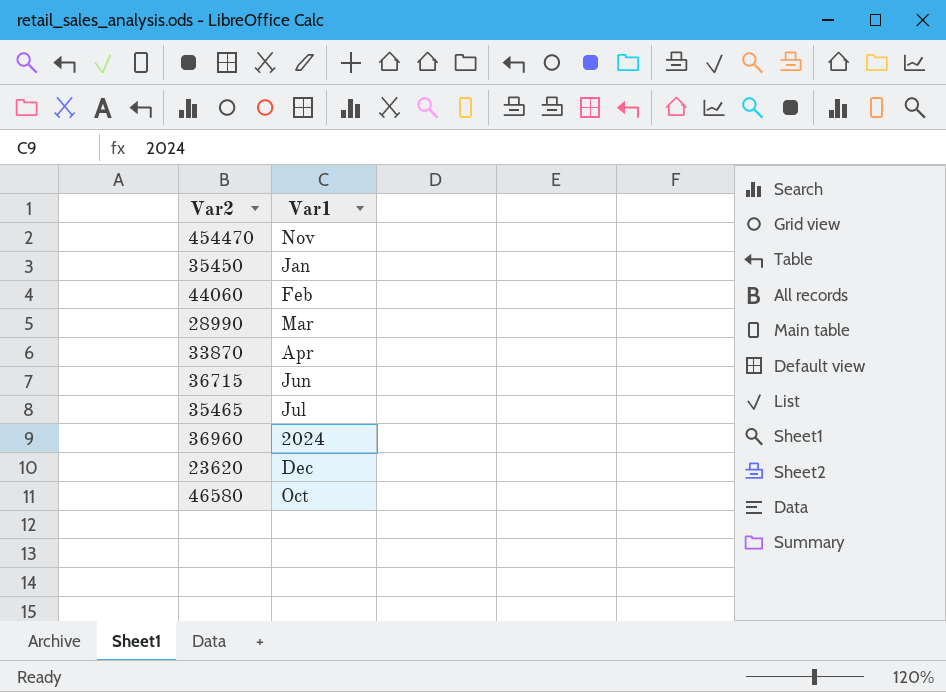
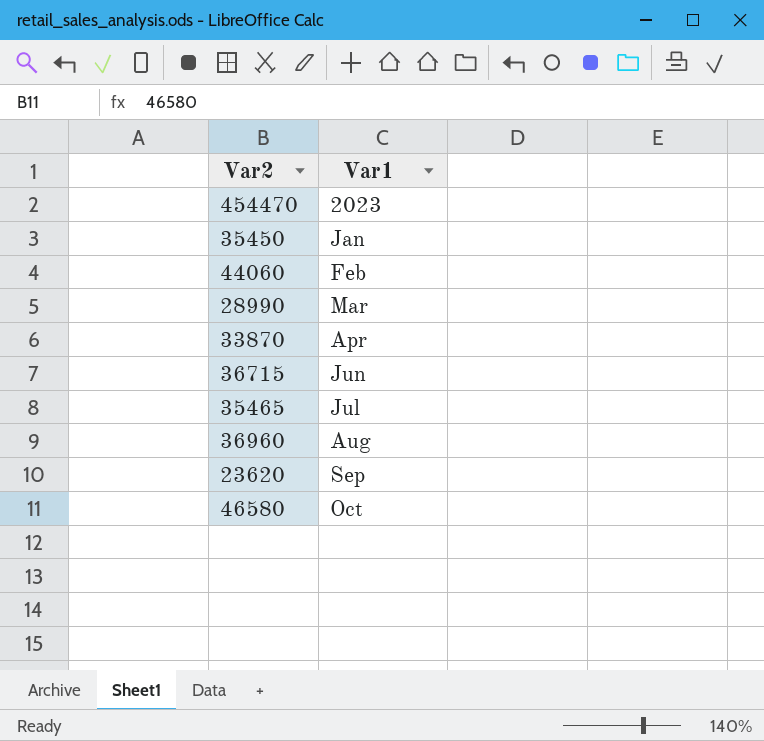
454470 | Var1: Nov -> 2023
36960 | Var1: 2024 -> Aug
23620 | Var1: Dec -> Sep

